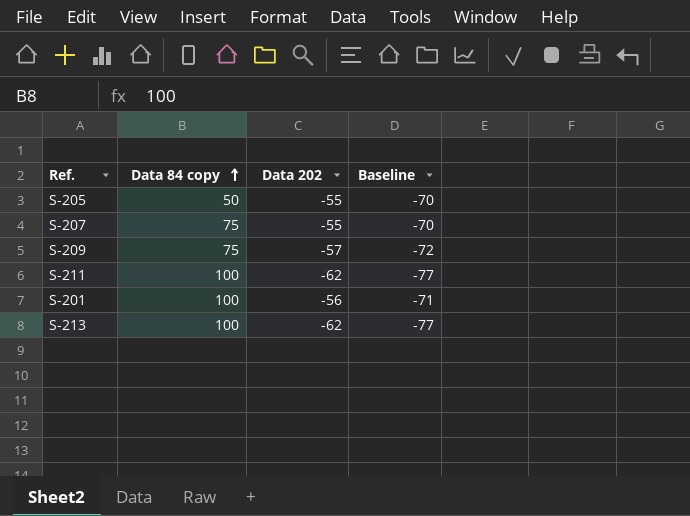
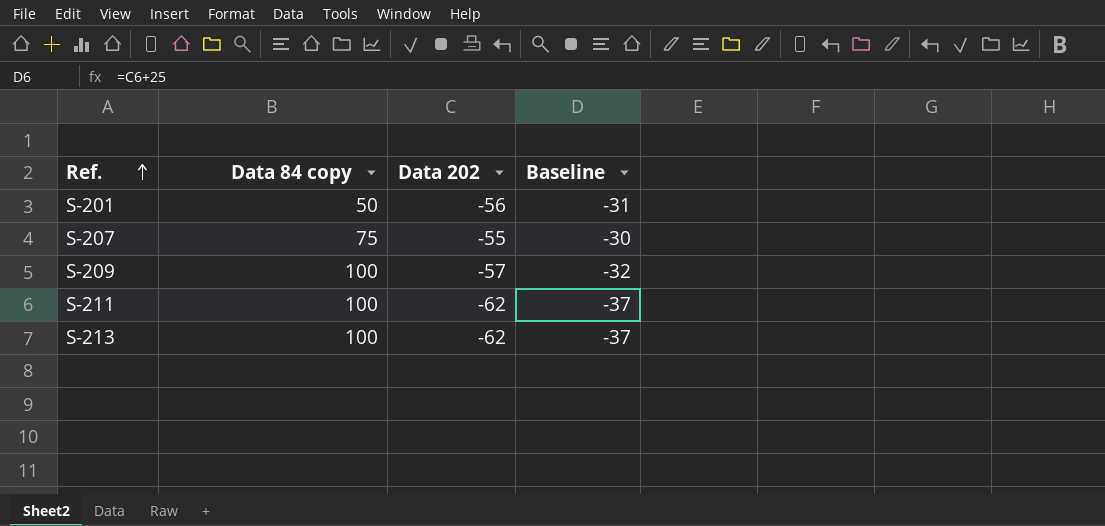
row order: Data 84 copy ascending -> Ref. ascending
column Baseline | formula: [Data 202] - 15 -> [Data 202] + 25
row S-205: 50 | -55 | -70 -> none
S-201 | Data 84 copy: 100 -> 50
S-209 | Data 84 copy: 75 -> 100

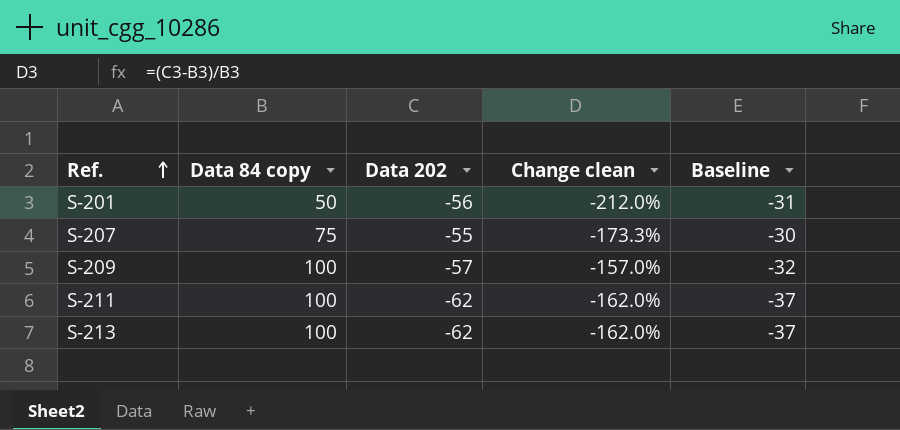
column Change clean | formula: none -> ([Data 202] - [Data 84 copy]) / [Data 84 copy]

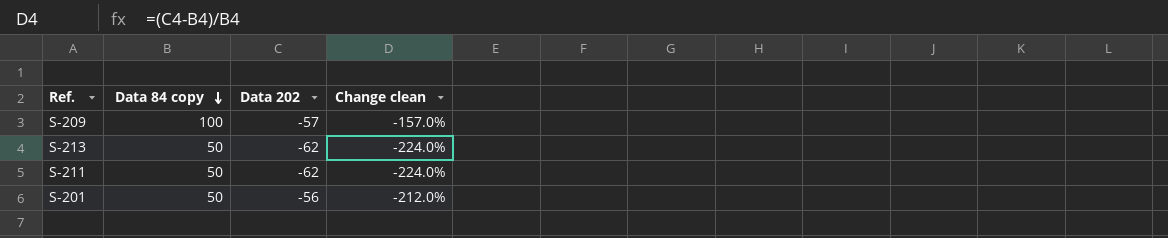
row order: Ref. ascending -> Data 84 copy descending
column Baseline | formula: [Data 202] + 25 -> none
row S-207: 75 | -55 | -173.3% | -30 -> none
S-213 | Data 84 copy: 100 -> 50
S-213 | Change clean: -162.0% -> -224.0%
S-211 | Data 84 copy: 100 -> 50
S-211 | Change clean: -162.0% -> -224.0%

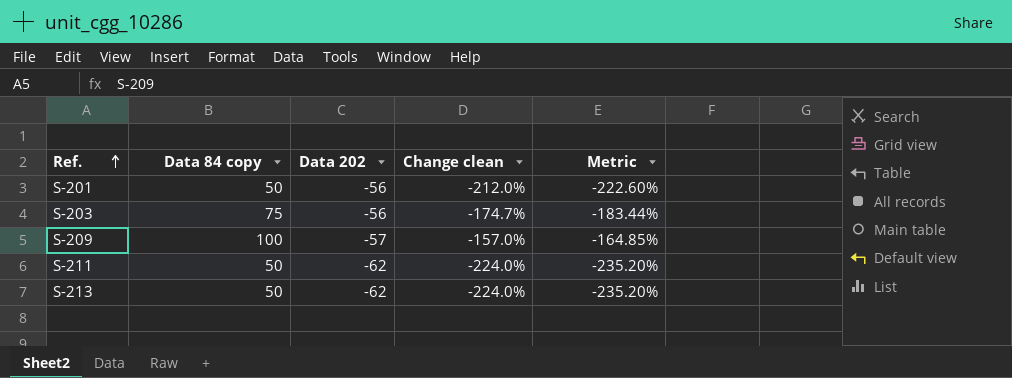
row order: Data 84 copy descending -> Ref. ascending
column Metric | formula: none -> [Change clean] * 1.05
row S-203: none -> 75 | -56 | -174.7% | -183.44%

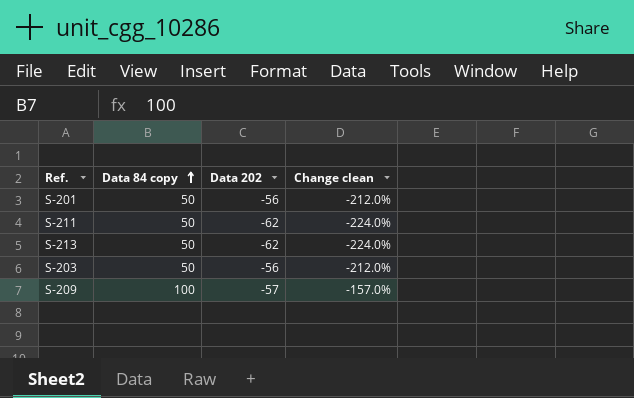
row order: Ref. ascending -> Data 84 copy ascending
column Metric | formula: [Change clean] * 1.05 -> none
S-203 | Data 84 copy: 75 -> 50
S-203 | Change clean: -174.7% -> -212.0%

